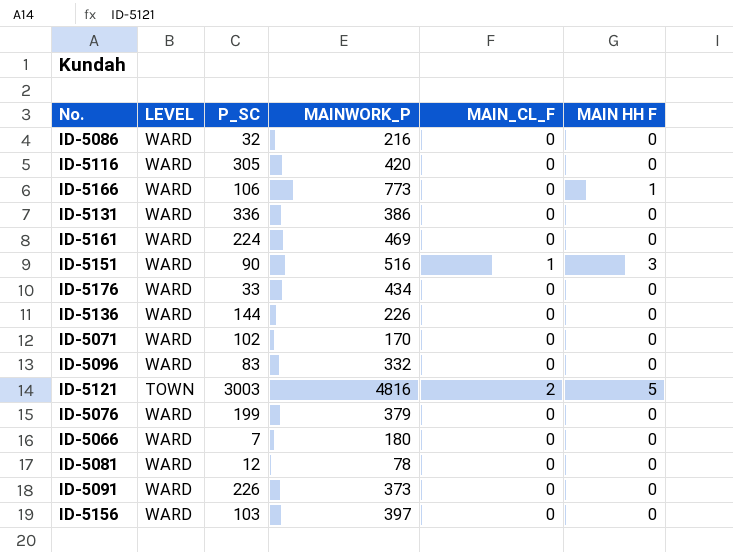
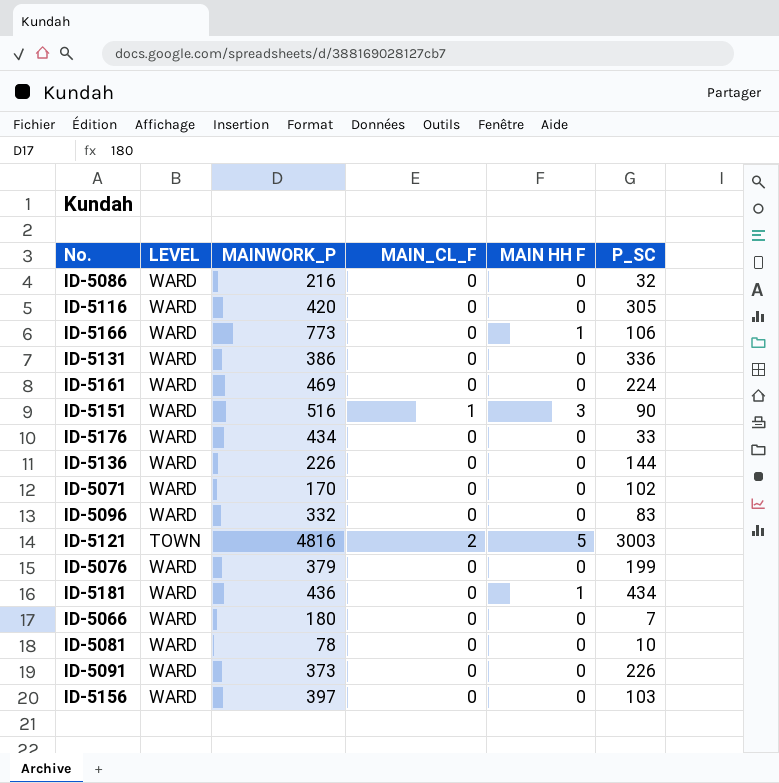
column P_SC | position: 3 -> 6
row ID-5181: none -> WARD | 436 | 0 | 1 | 434
ID-5081 | P_SC: 12 -> 10

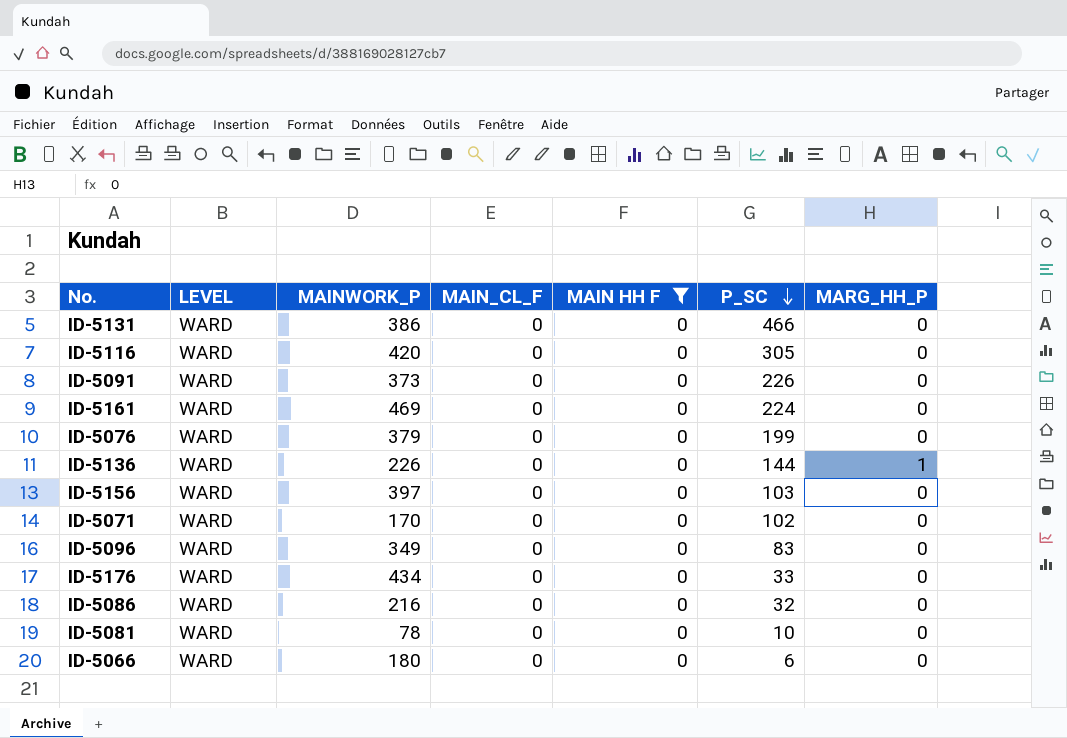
filter: none -> MAIN HH F = 0
row order: none -> P_SC descending
column MARG_HH_P | position: none -> 7
ID-5131 | P_SC: 336 -> 466
ID-5096 | MAINWORK_P: 332 -> 349
ID-5066 | P_SC: 7 -> 6

